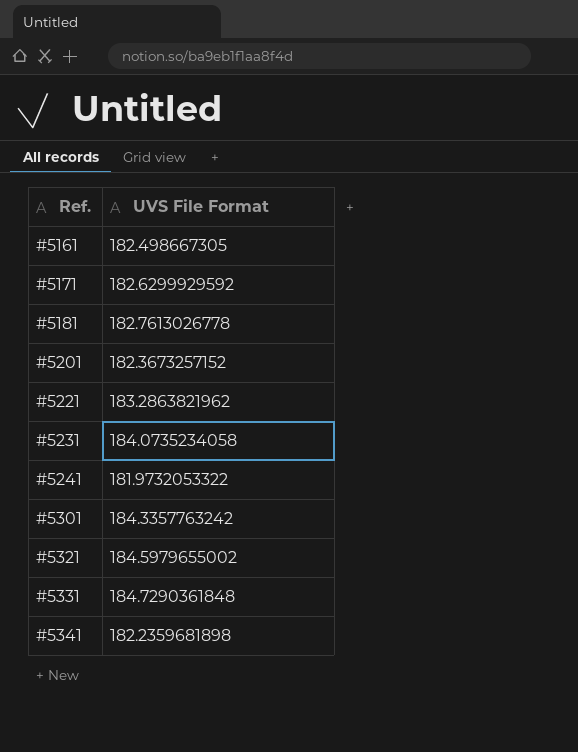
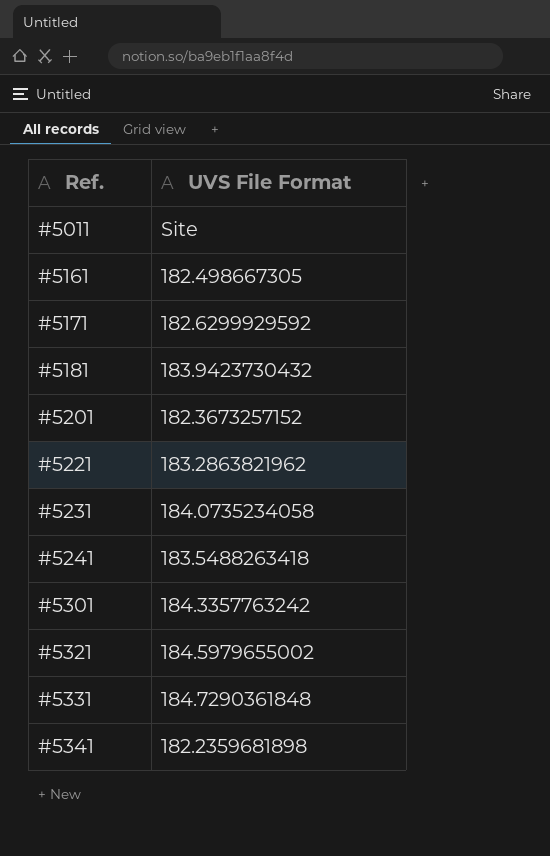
row #5011: none -> Site
#5181 | UVS File Format: 182.7613026778 -> 183.9423730432
#5241 | UVS File Format: 181.9732053322 -> 183.5488263418

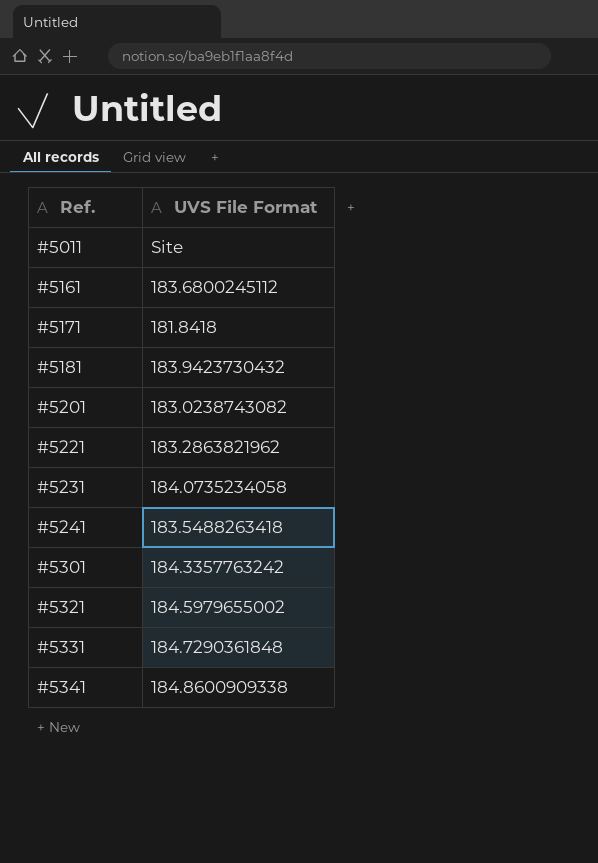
#5161 | UVS File Format: 182.498667305 -> 183.6800245112
#5171 | UVS File Format: 182.6299929592 -> 181.8418
#5201 | UVS File Format: 182.3673257152 -> 183.0238743082
#5341 | UVS File Format: 182.2359681898 -> 184.8600909338

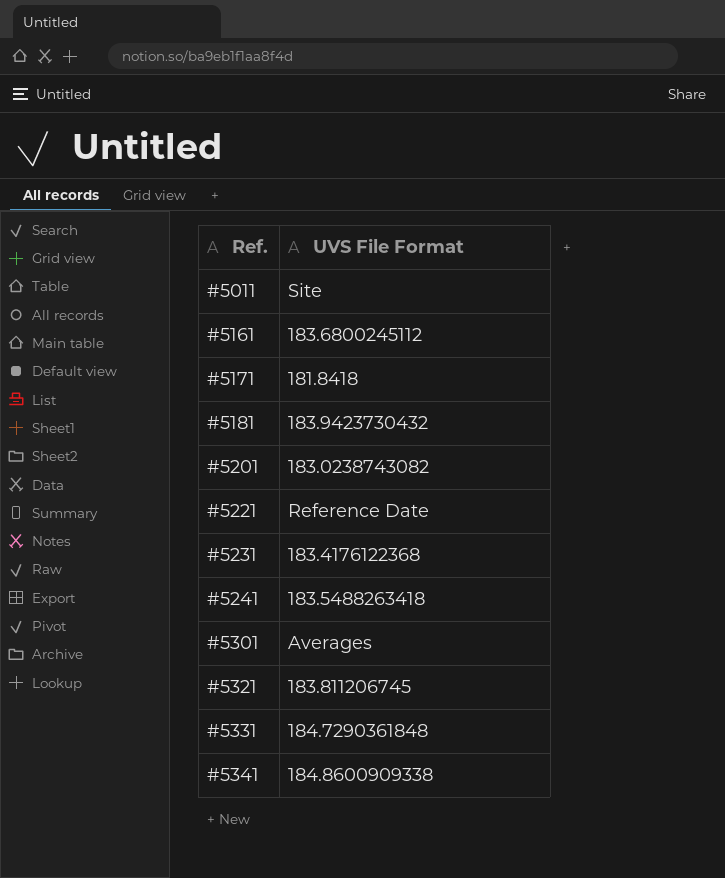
#5221 | UVS File Format: 183.2863821962 -> Reference Date
#5231 | UVS File Format: 184.0735234058 -> 183.4176122368
#5301 | UVS File Format: 184.3357763242 -> Averages
#5321 | UVS File Format: 184.5979655002 -> 183.811206745

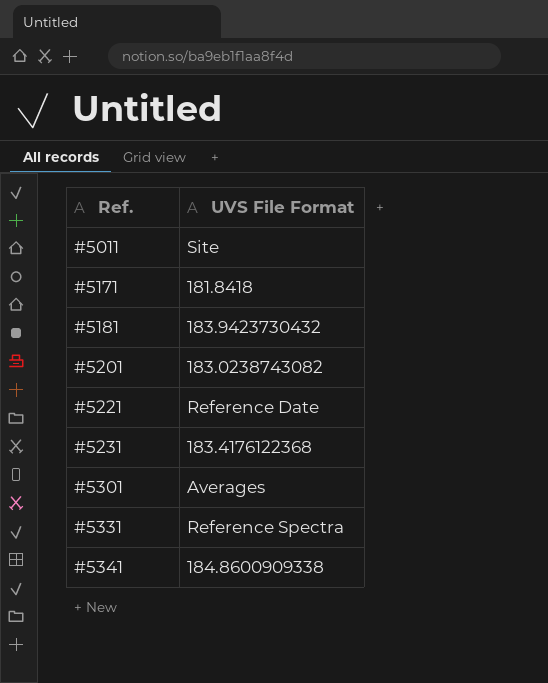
row #5161: 183.6800245112 -> none
row #5241: 183.5488263418 -> none
row #5321: 183.811206745 -> none
#5331 | UVS File Format: 184.7290361848 -> Reference Spectra

